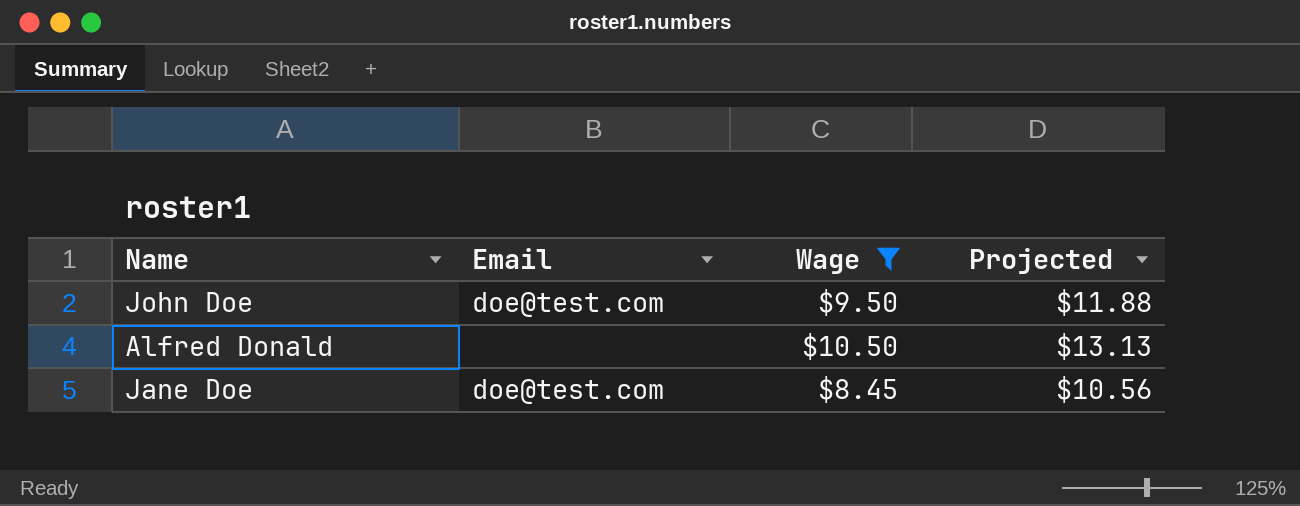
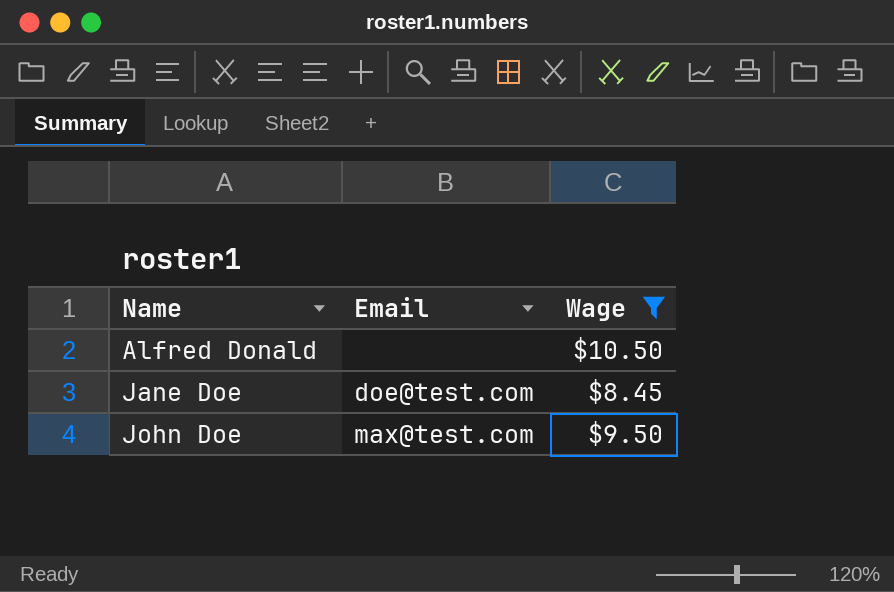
row order: none -> Name ascending
column Projected | formula: [Wage] * 1.25 -> none
John Doe | Email: doe@test.com -> max@test.com

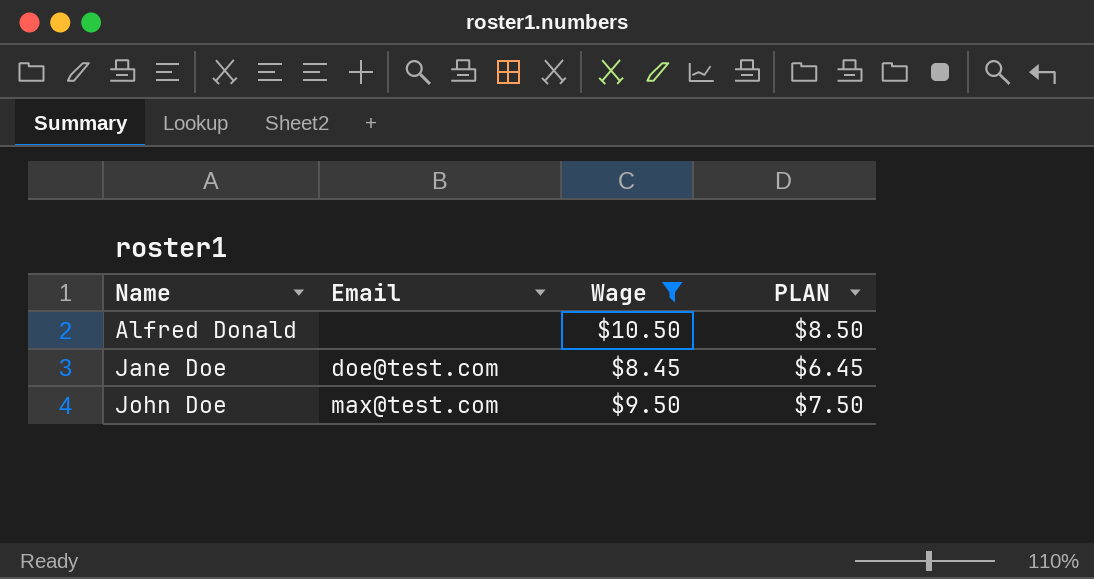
column PLAN | formula: none -> [Wage] - 2

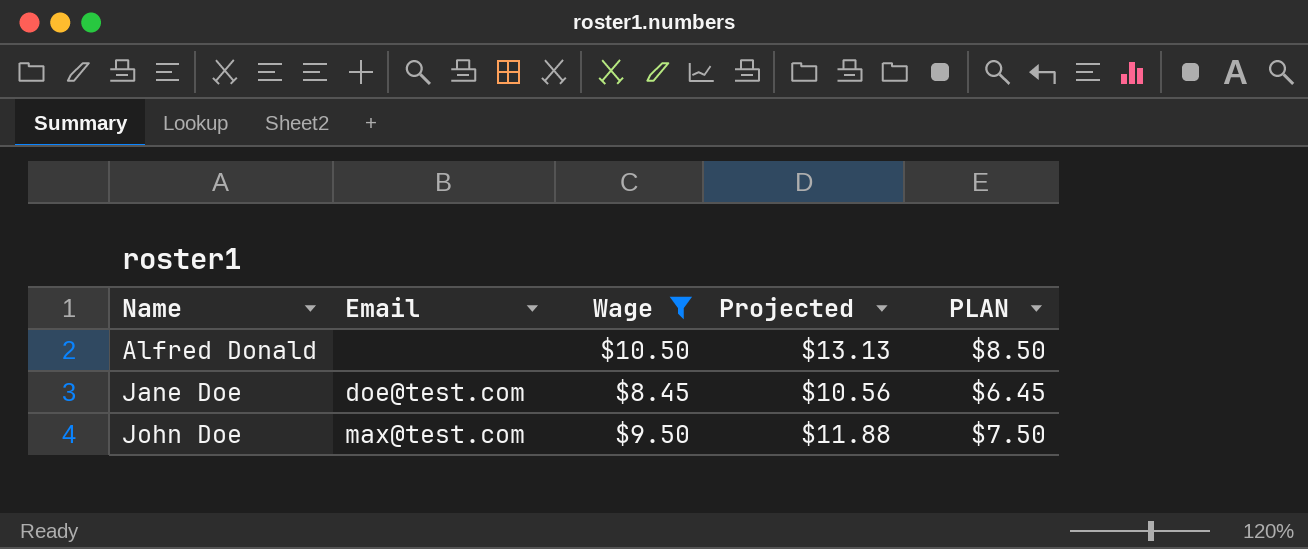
column Projected | formula: none -> [Wage] * 1.25

